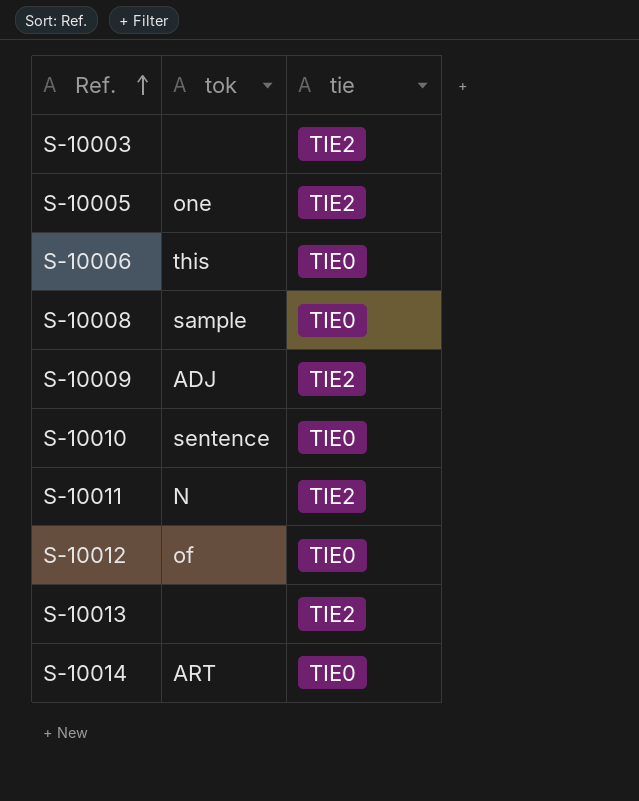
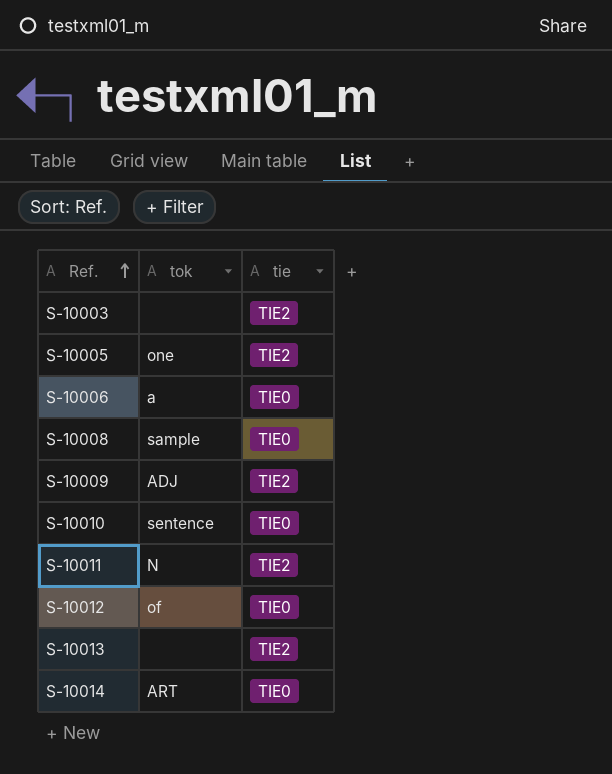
S-10006 | tok: this -> a

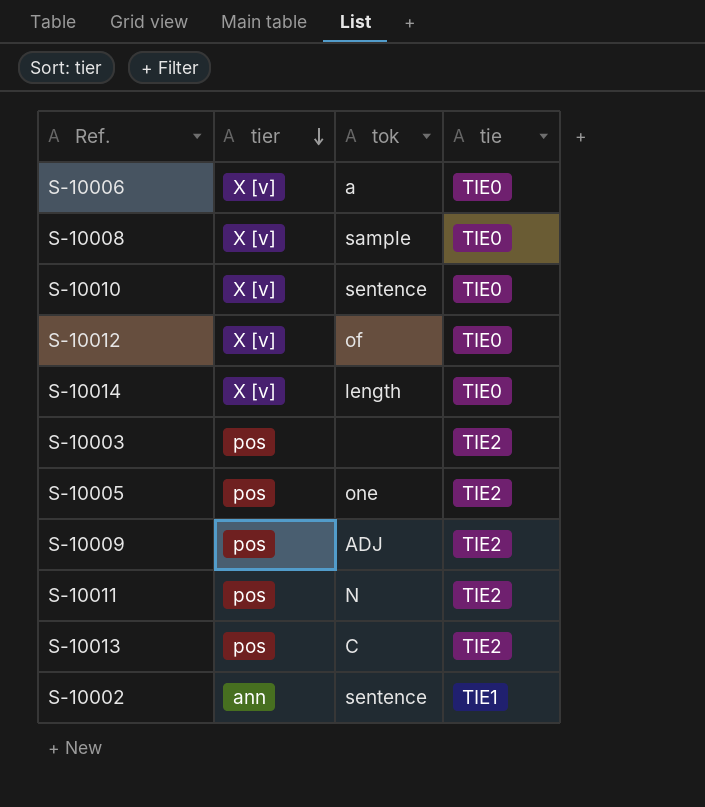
row order: Ref. ascending -> tier descending
column tier | position: none -> 2
S-10014 | tok: ART -> length
S-10013 | tok: none -> C
row S-10002: none -> ann | sentence | TIE1

